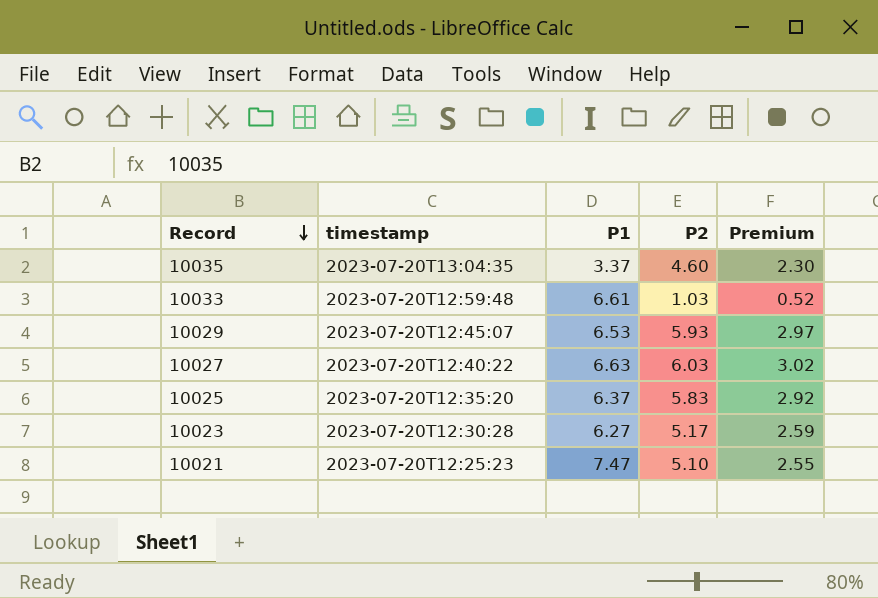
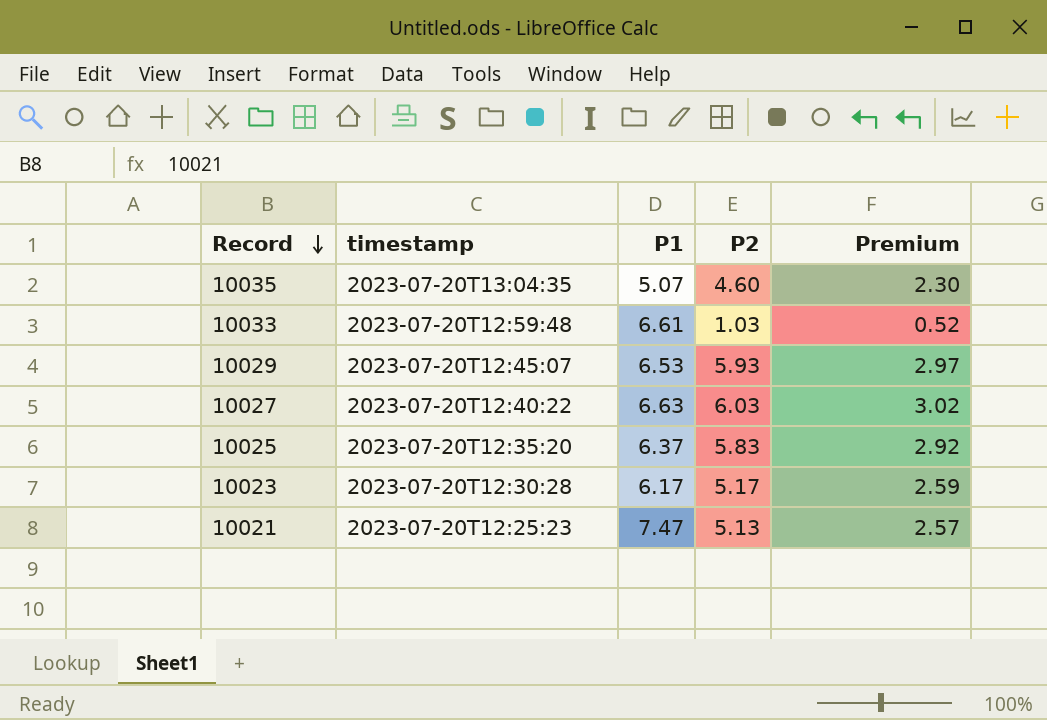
10035 | P1: 3.37 -> 5.07
10023 | P1: 6.27 -> 6.17
10021 | P2: 5.10 -> 5.13
10021 | Premium: 2.55 -> 2.57

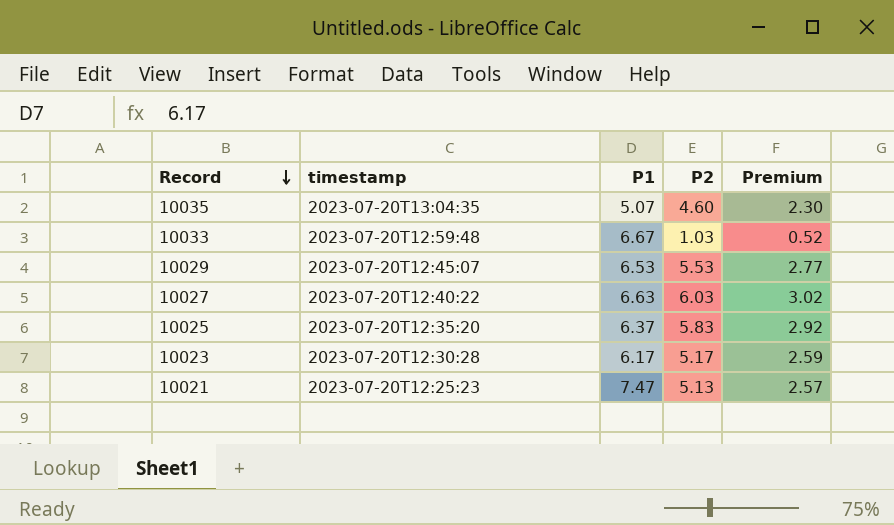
10033 | P1: 6.61 -> 6.67
10029 | P2: 5.93 -> 5.53
10029 | Premium: 2.97 -> 2.77

